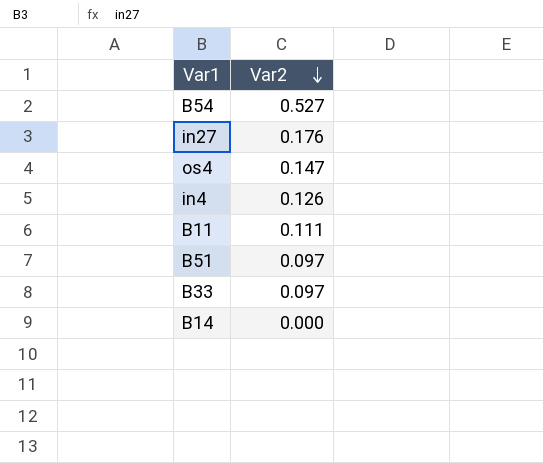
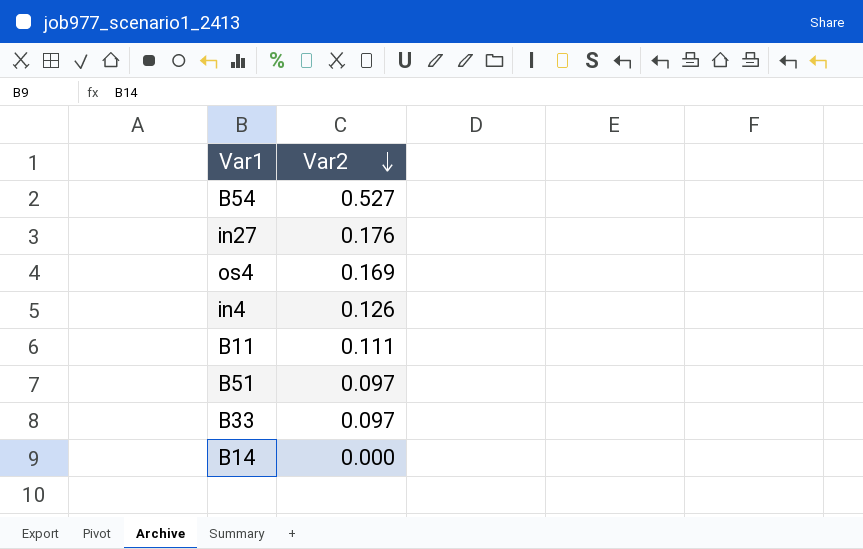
os4 | Var2: 0.147 -> 0.169

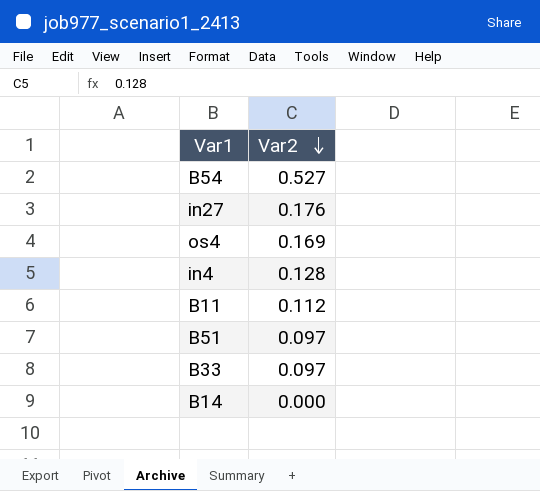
in4 | Var2: 0.126 -> 0.128
B11 | Var2: 0.111 -> 0.112

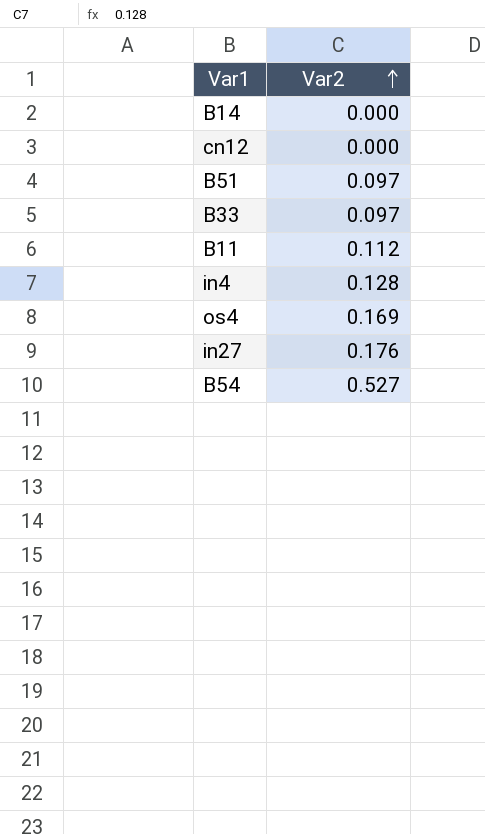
row order: Var2 descending -> Var2 ascending
row cn12: none -> 0.000

